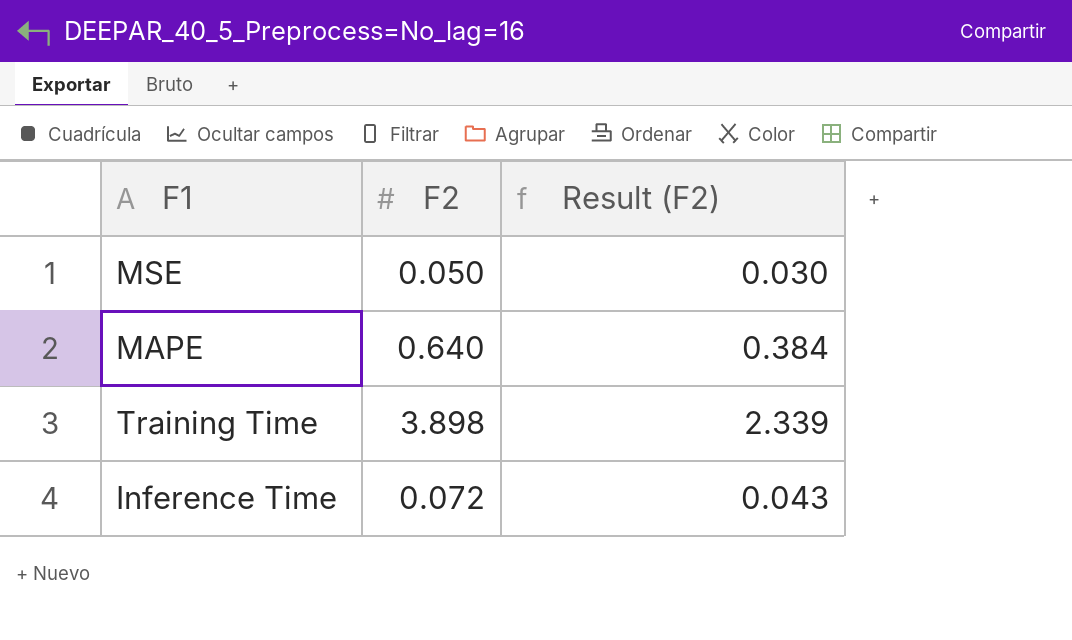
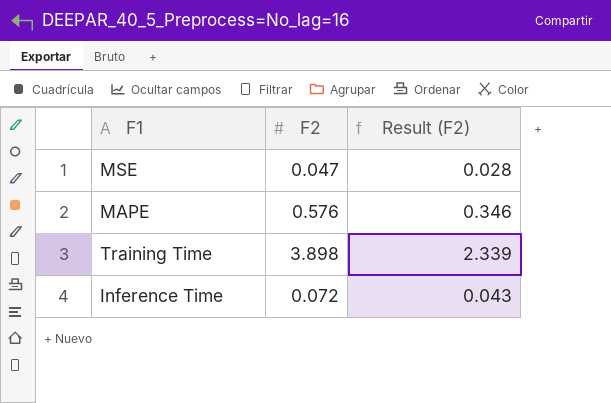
MSE | F2: 0.050 -> 0.047
MSE | Result (F2): 0.030 -> 0.028
MAPE | F2: 0.640 -> 0.576
MAPE | Result (F2): 0.384 -> 0.346

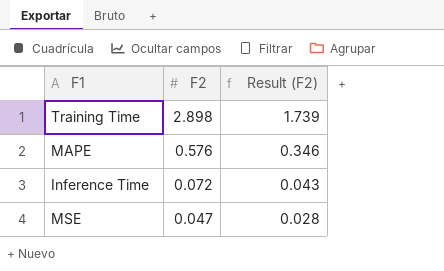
row order: none -> F2 descending
Training Time | F2: 3.898 -> 2.898
Training Time | Result (F2): 2.339 -> 1.739

